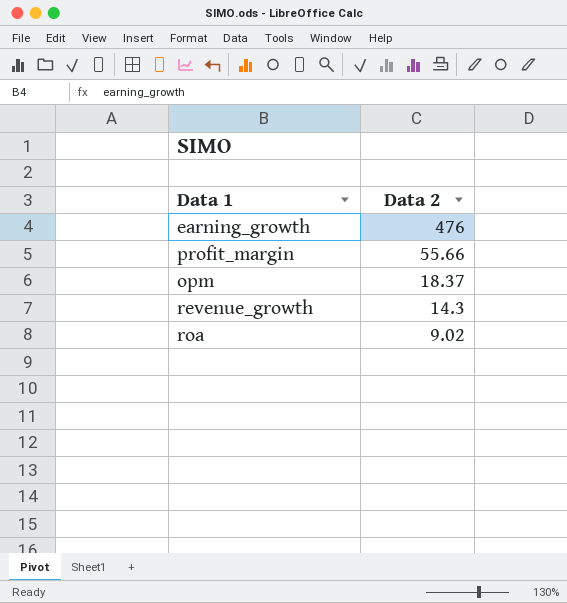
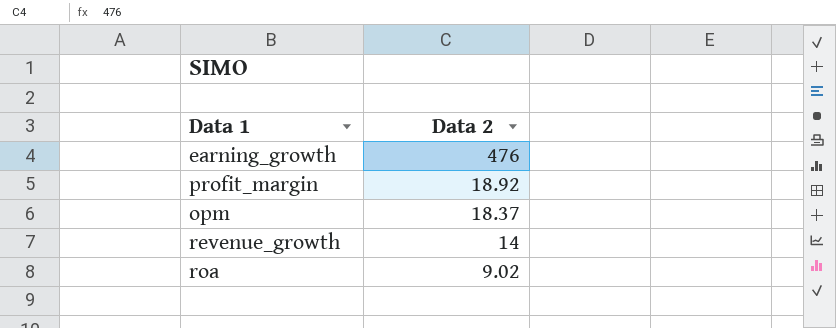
profit_margin | Data 2: 55.66 -> 18.92
revenue_growth | Data 2: 14.3 -> 14

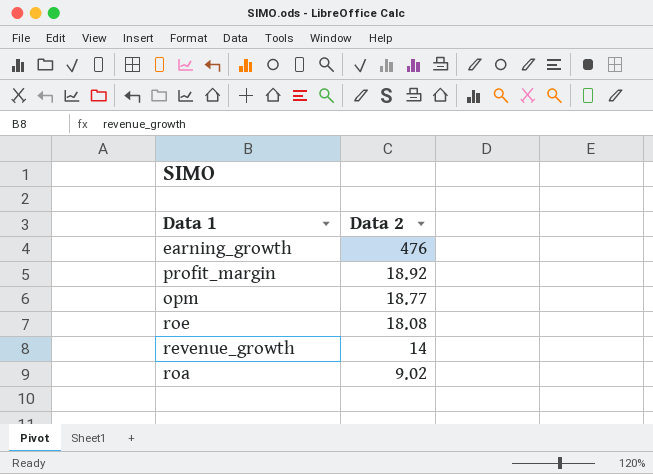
opm | Data 2: 18.37 -> 18.77
row roe: none -> 18.08

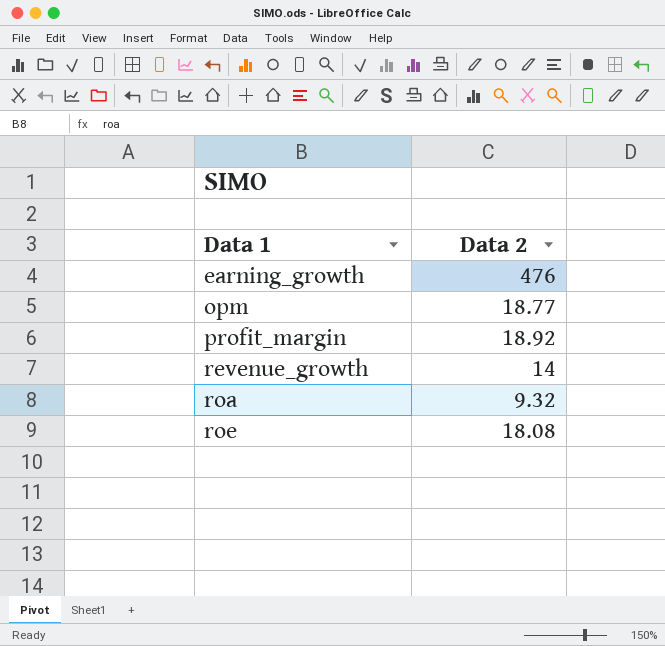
row order: Data 2 descending -> Data 1 ascending
roa | Data 2: 9.02 -> 9.32

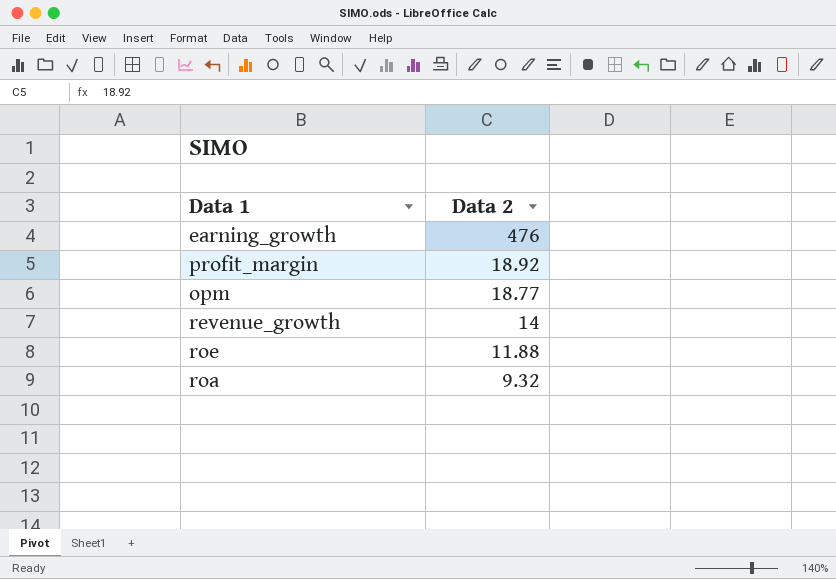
row order: Data 1 ascending -> Data 2 descending
roe | Data 2: 18.08 -> 11.88

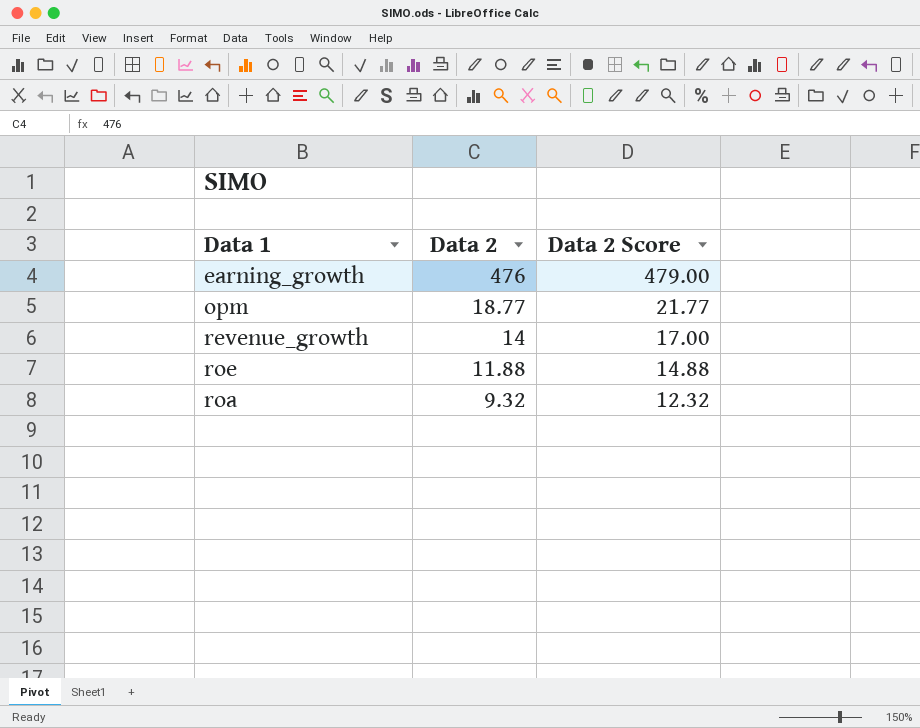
column Data 2 Score | formula: none -> [Data 2] + 3
row profit_margin: 18.92 -> none

